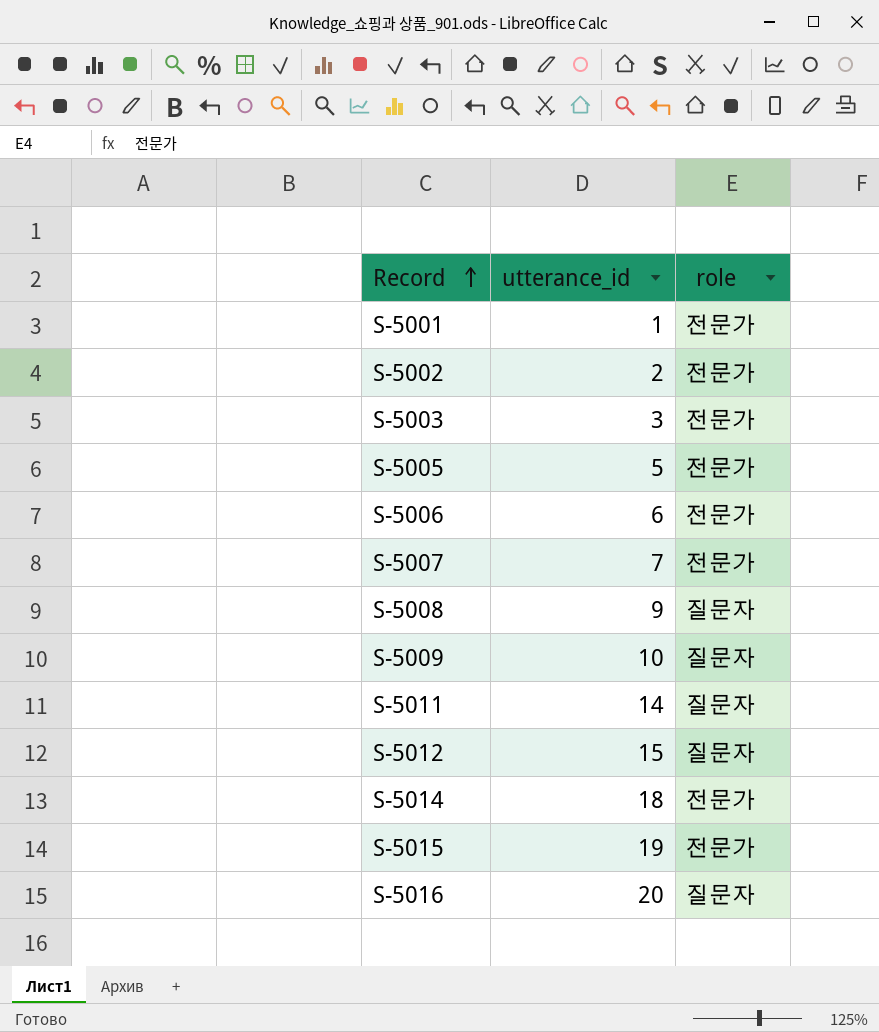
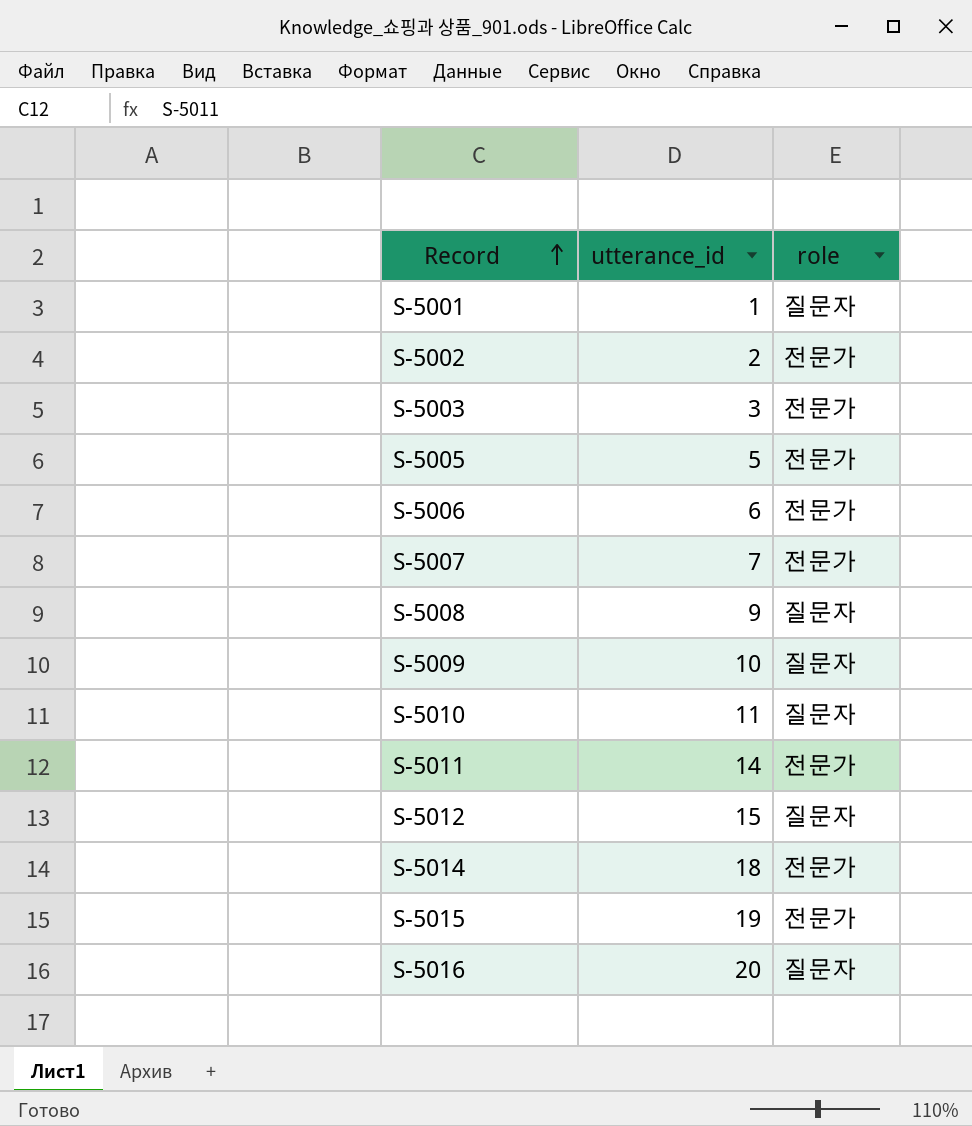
S-5001 | role: 전문가 -> 질문자
row S-5010: none -> 11 | 질문자
S-5011 | role: 질문자 -> 전문가

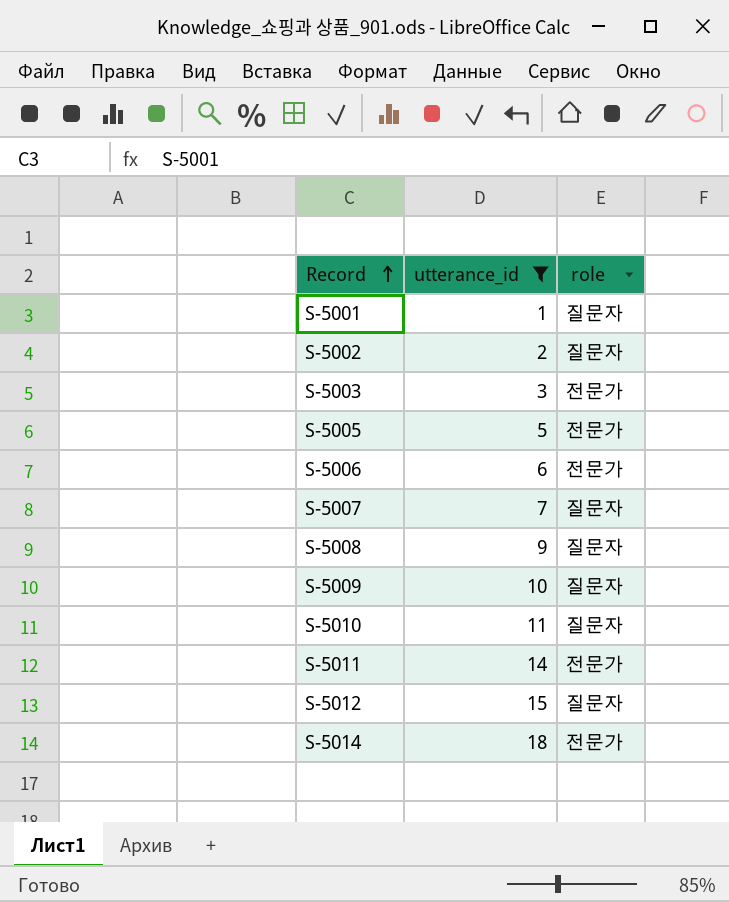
filter: none -> utterance_id <= 18
S-5002 | role: 전문가 -> 질문자
S-5007 | role: 전문가 -> 질문자

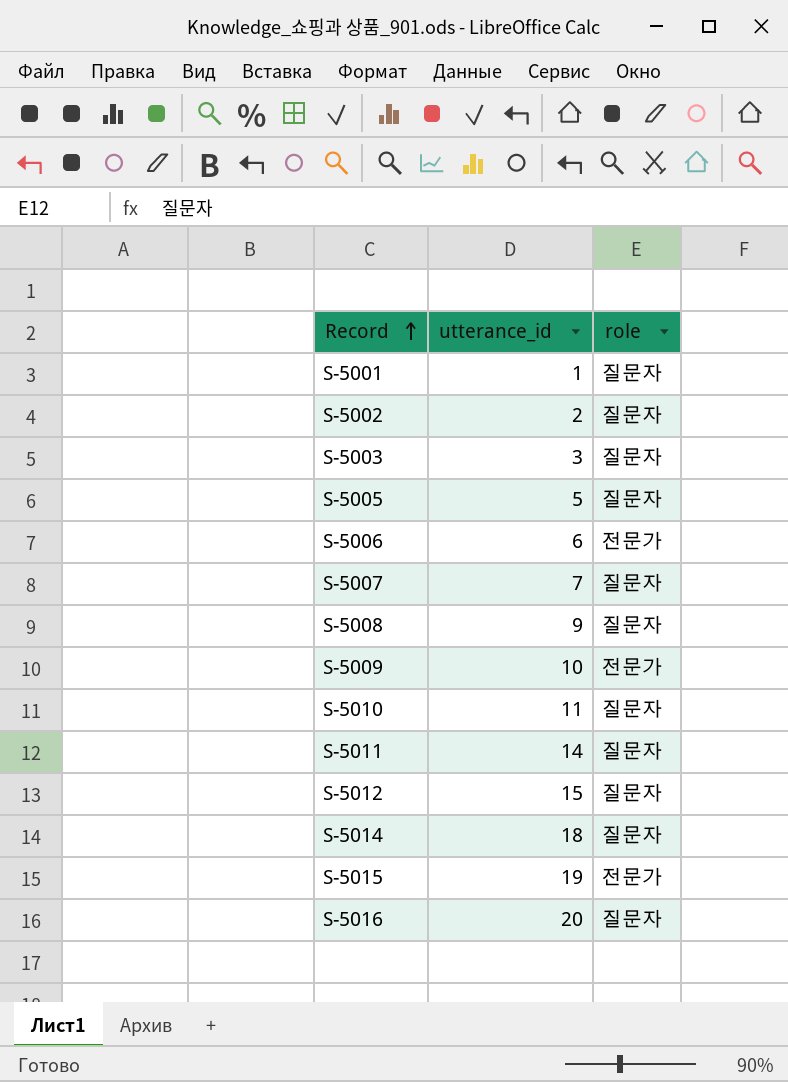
filter: utterance_id <= 18 -> none
S-5003 | role: 전문가 -> 질문자
S-5005 | role: 전문가 -> 질문자
S-5009 | role: 질문자 -> 전문가
S-5011 | role: 전문가 -> 질문자
S-5014 | role: 전문가 -> 질문자

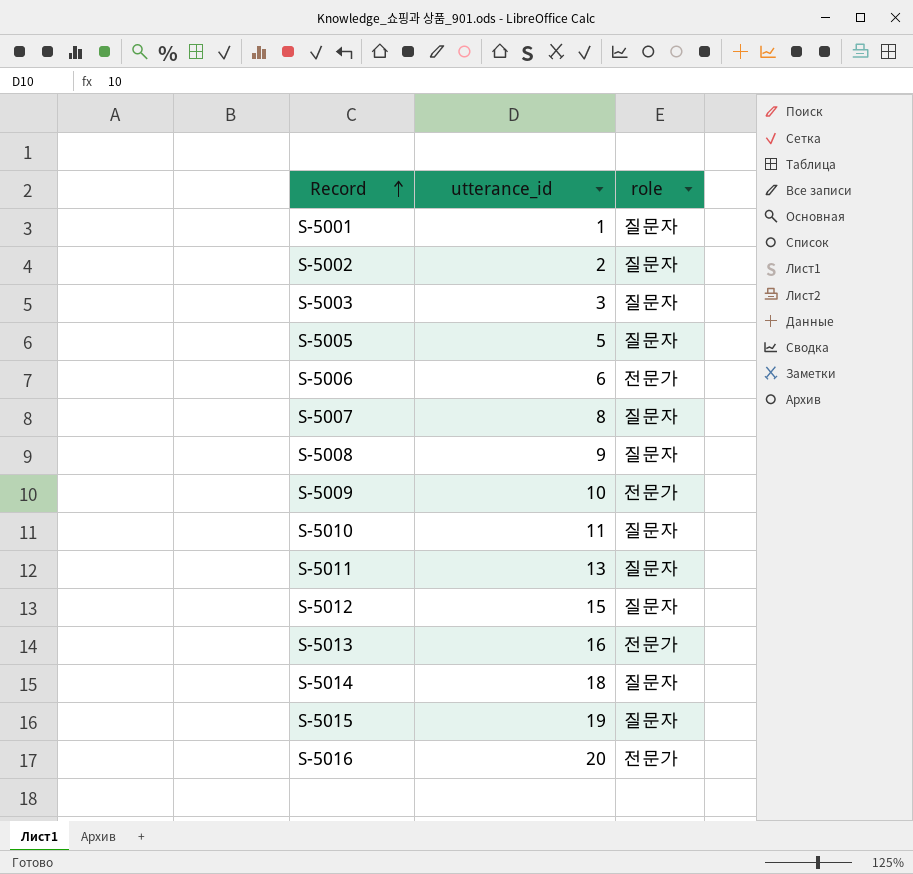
S-5007 | utterance_id: 7 -> 8
S-5011 | utterance_id: 14 -> 13
row S-5013: none -> 16 | 전문가
S-5015 | role: 전문가 -> 질문자
S-5016 | role: 질문자 -> 전문가

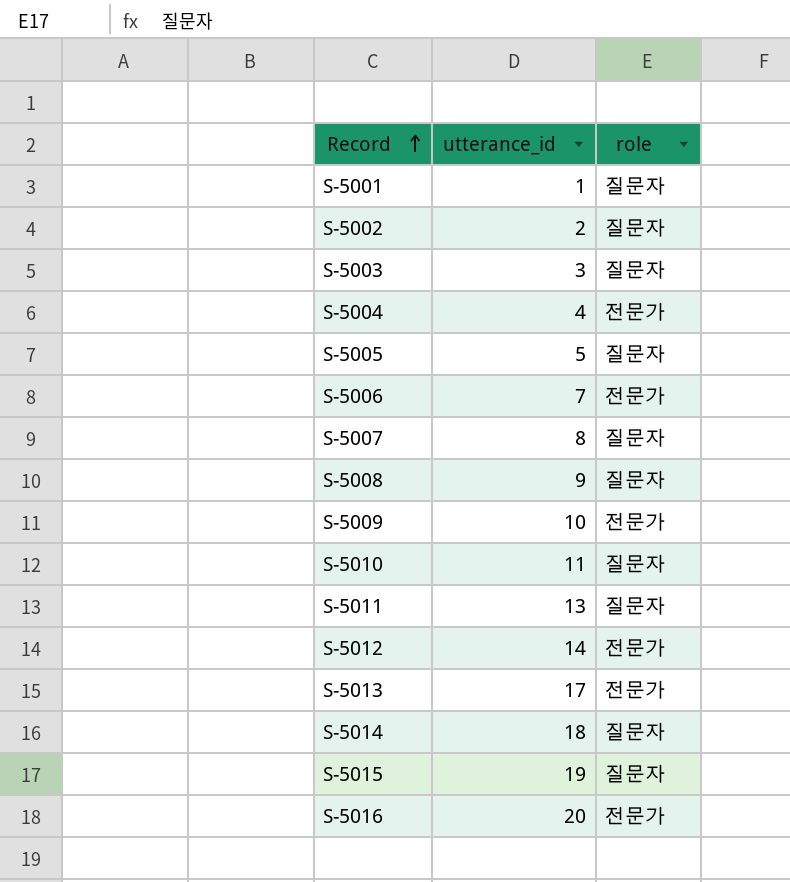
row S-5004: none -> 4 | 전문가
S-5006 | utterance_id: 6 -> 7
S-5012 | utterance_id: 15 -> 14
S-5012 | role: 질문자 -> 전문가
S-5013 | utterance_id: 16 -> 17

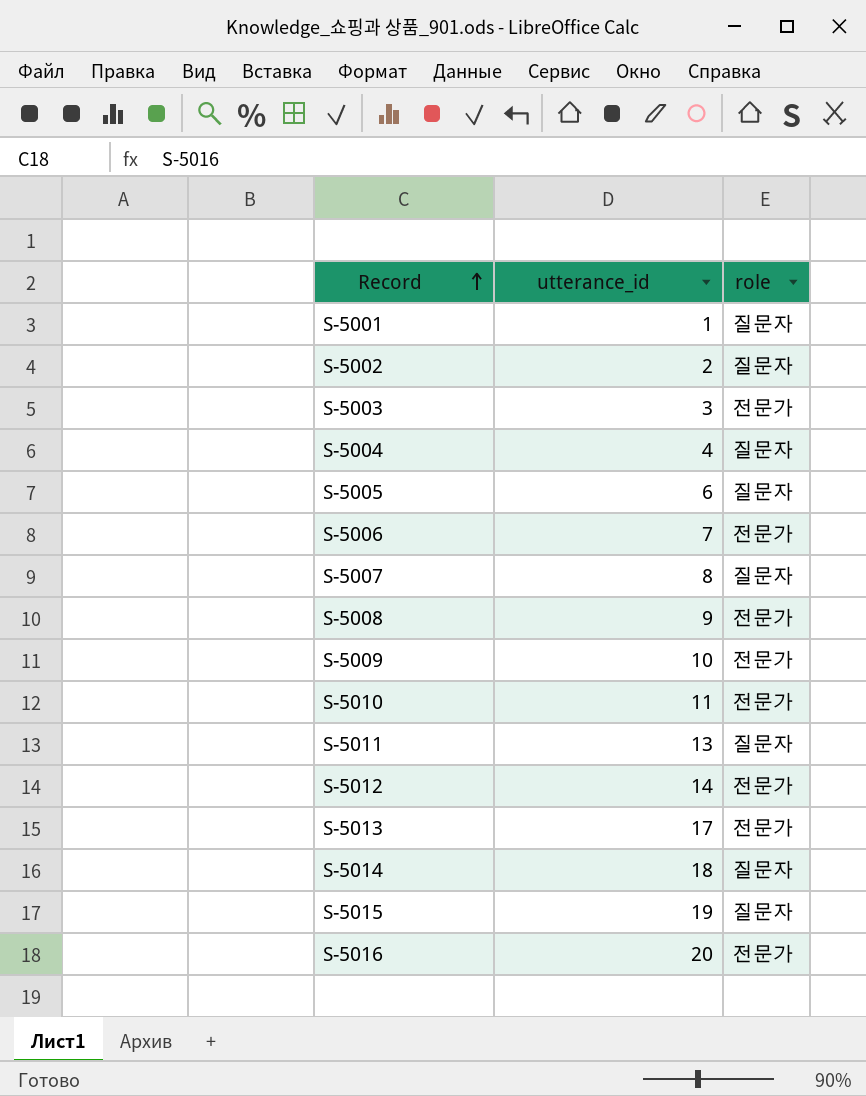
S-5003 | role: 질문자 -> 전문가
S-5004 | role: 전문가 -> 질문자
S-5005 | utterance_id: 5 -> 6
S-5008 | role: 질문자 -> 전문가
S-5010 | role: 질문자 -> 전문가

